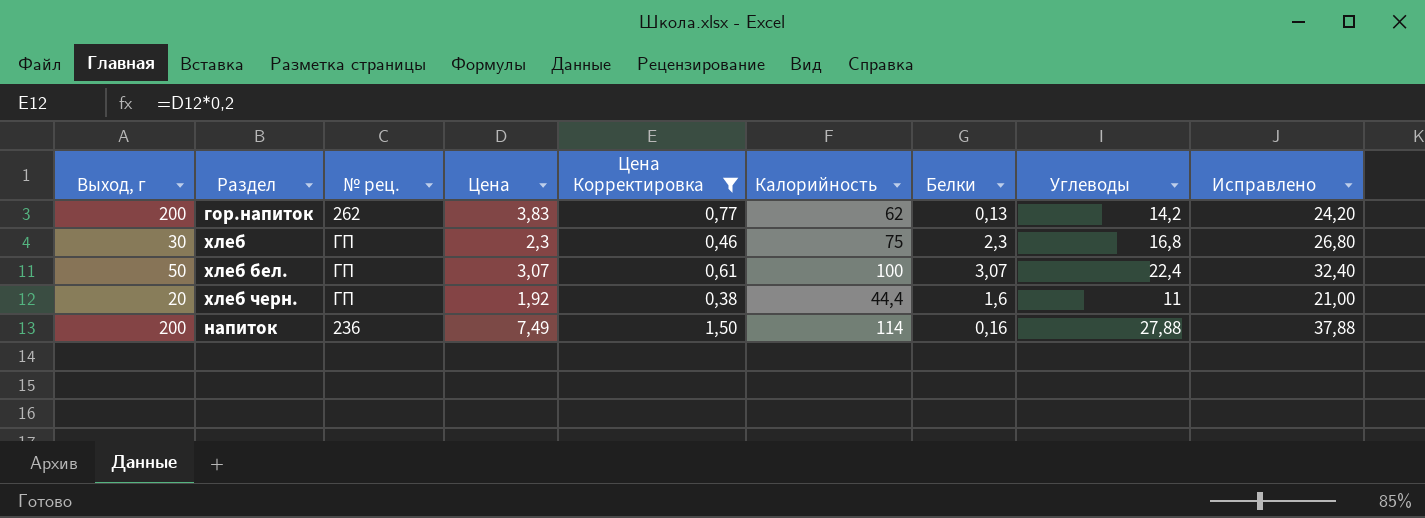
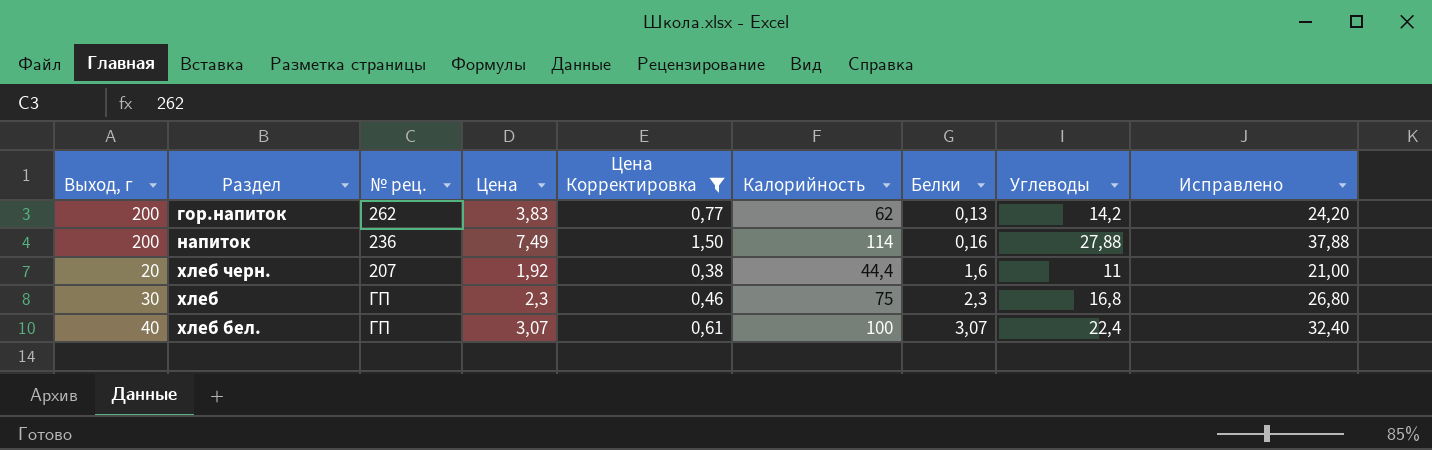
row order: none -> Белки ascending
хлеб черн. | № рец.: ГП -> 207
хлеб бел. | Выход, г: 50 -> 40

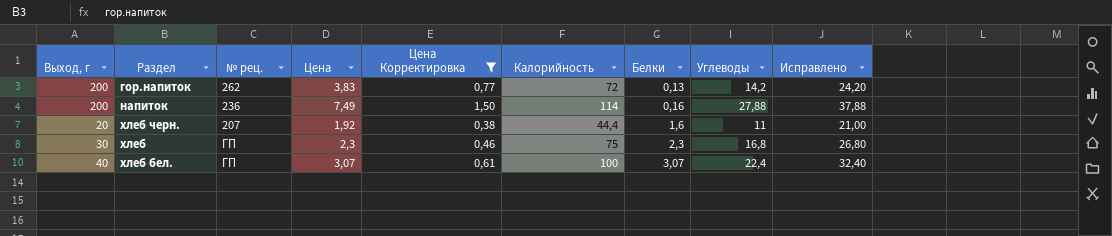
гор.напиток | Калорийность: 62 -> 72

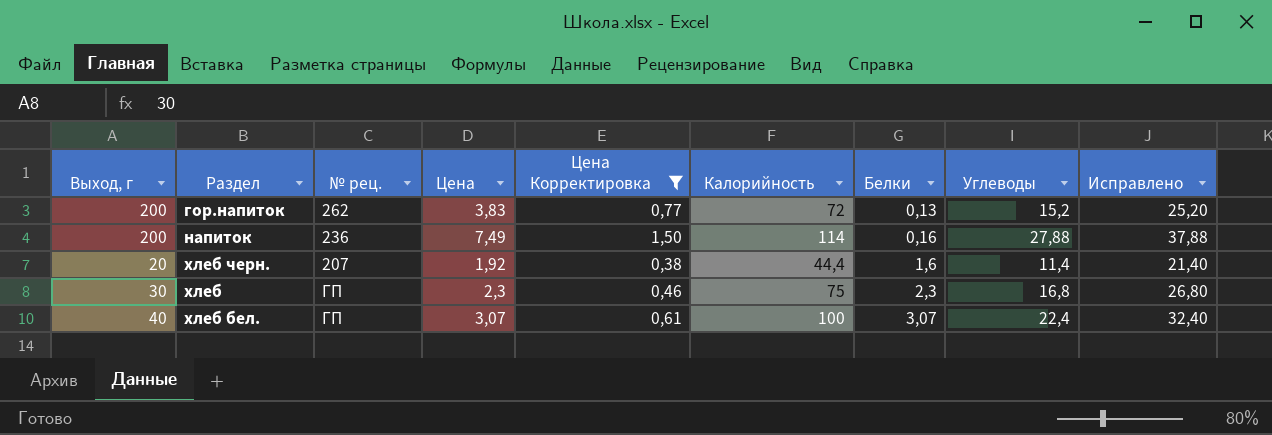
гор.напиток | Углеводы: 14,2 -> 15,2
гор.напиток | Исправлено: 24,20 -> 25,20
хлеб черн. | Углеводы: 11 -> 11,4
хлеб черн. | Исправлено: 21,00 -> 21,40

